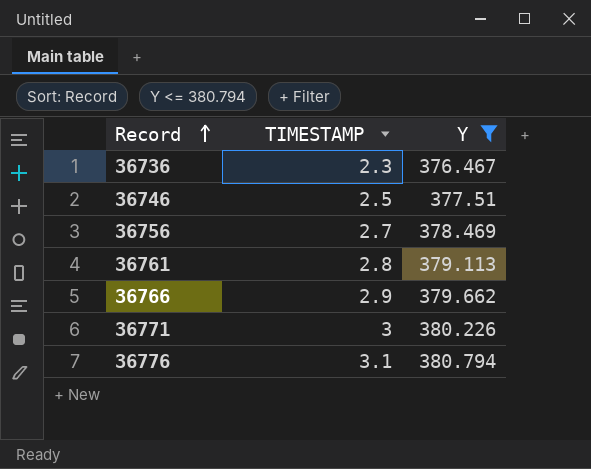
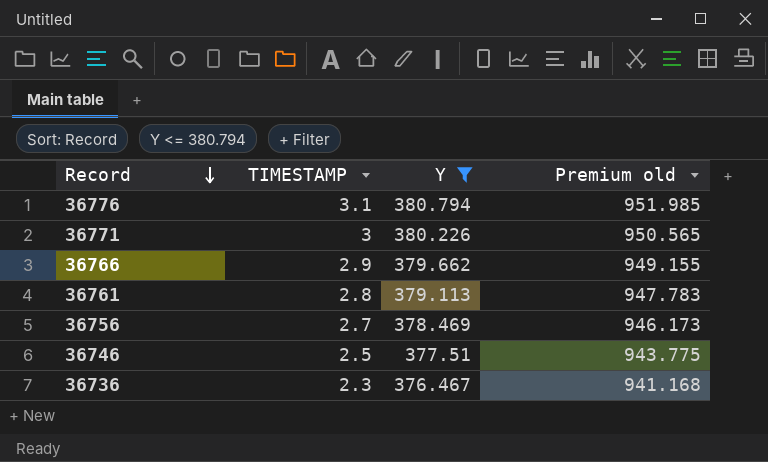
row order: Record ascending -> Record descending
column Premium old | formula: none -> [Y] * 2.5

